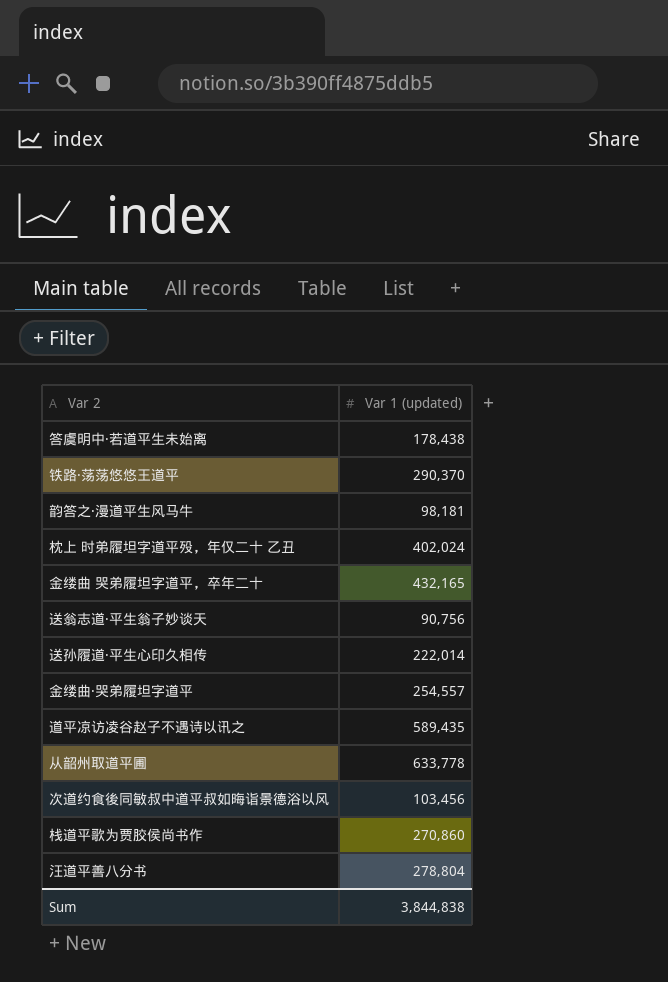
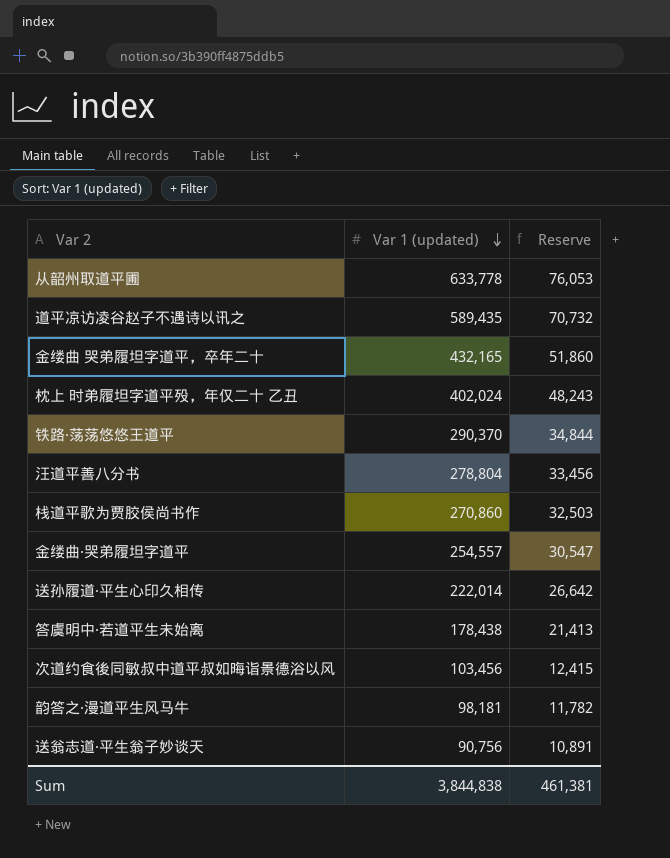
row order: none -> Var 1 (updated) descending
column Reserve | formula: none -> [Var 1 (updated)] * 0.12

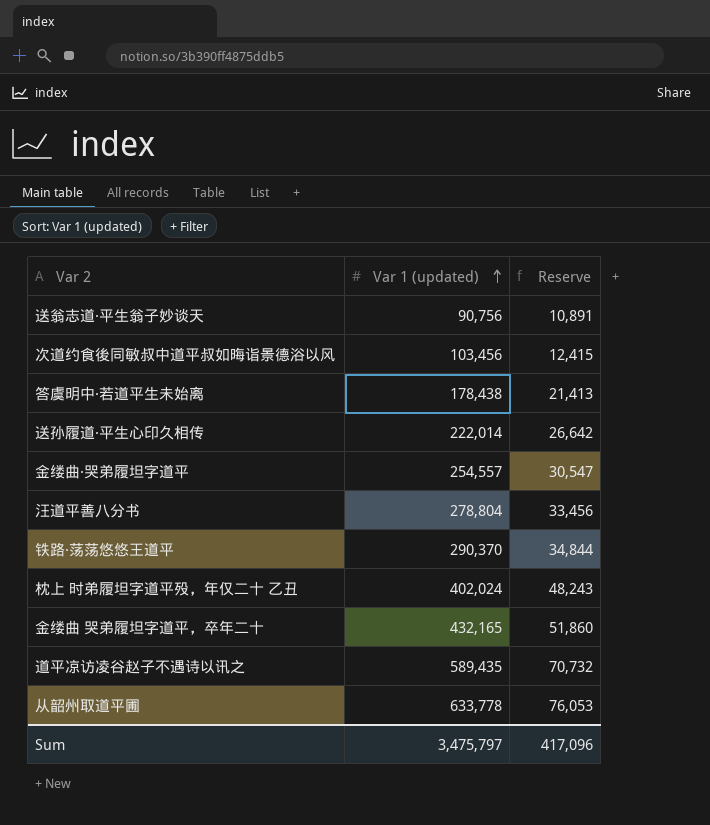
row order: Var 1 (updated) descending -> Var 1 (updated) ascending
row 栈道平歌为贾胶侯尚书作: 270,860 | 32,503 -> none
row 韵答之·漫道平生风马牛: 98,181 | 11,782 -> none
Sum | Var 1 (updated): 3,844,838 -> 3,475,797
Sum | Reserve: 461,381 -> 417,096

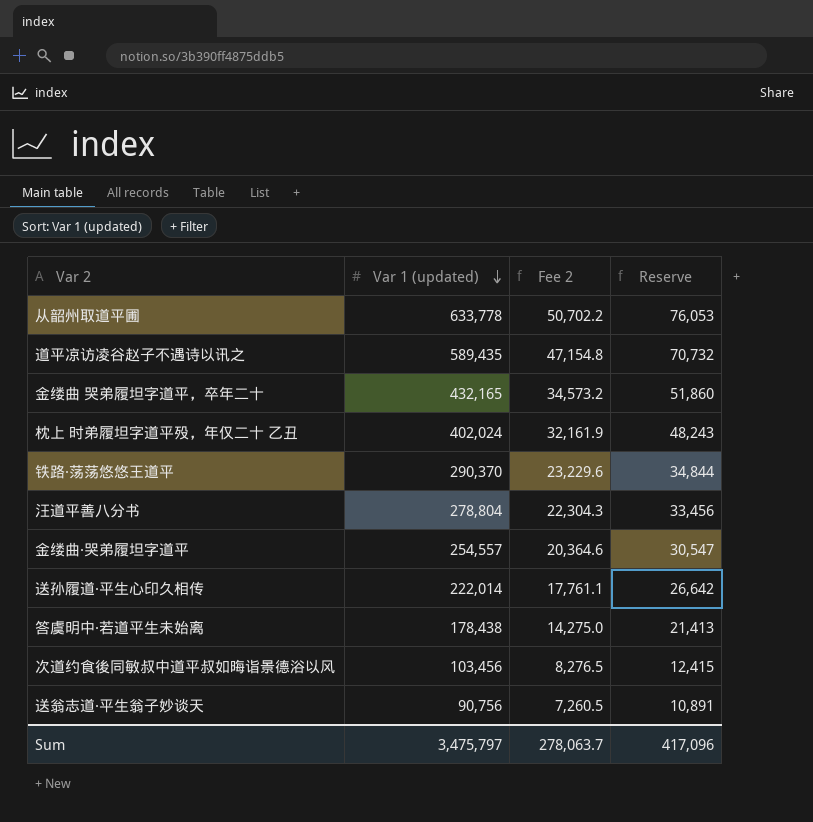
row order: Var 1 (updated) ascending -> Var 1 (updated) descending
column Fee 2 | formula: none -> [Var 1 (updated)] * 0.08

